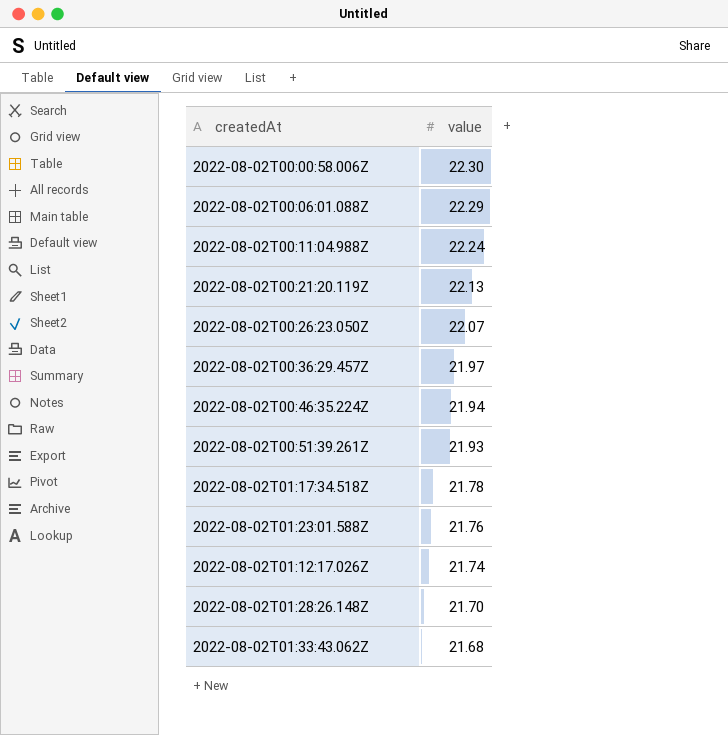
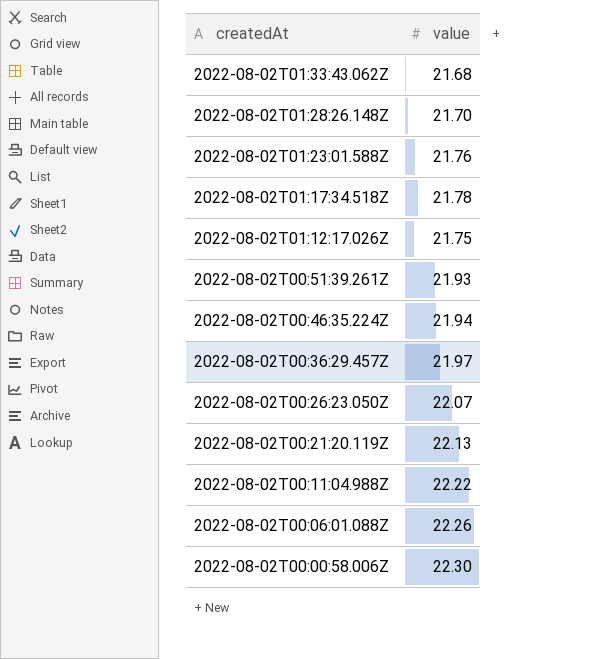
row order: value descending -> createdAt descending
2022-08-02T01:12:17.026Z | value: 21.74 -> 21.75
2022-08-02T00:11:04.988Z | value: 22.24 -> 22.22
2022-08-02T00:06:01.088Z | value: 22.29 -> 22.26

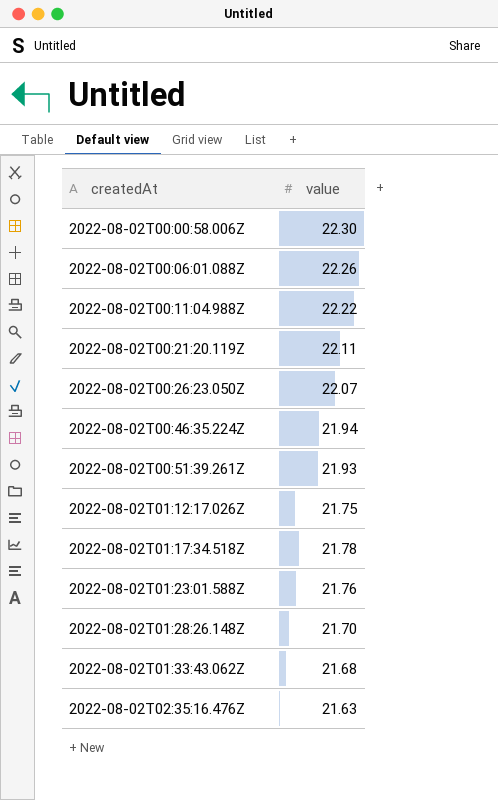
row order: createdAt descending -> createdAt ascending
row 2022-08-02T00:36:29.457Z: 21.97 -> none
2022-08-02T00:21:20.119Z | value: 22.13 -> 22.11
row 2022-08-02T02:35:16.476Z: none -> 21.63

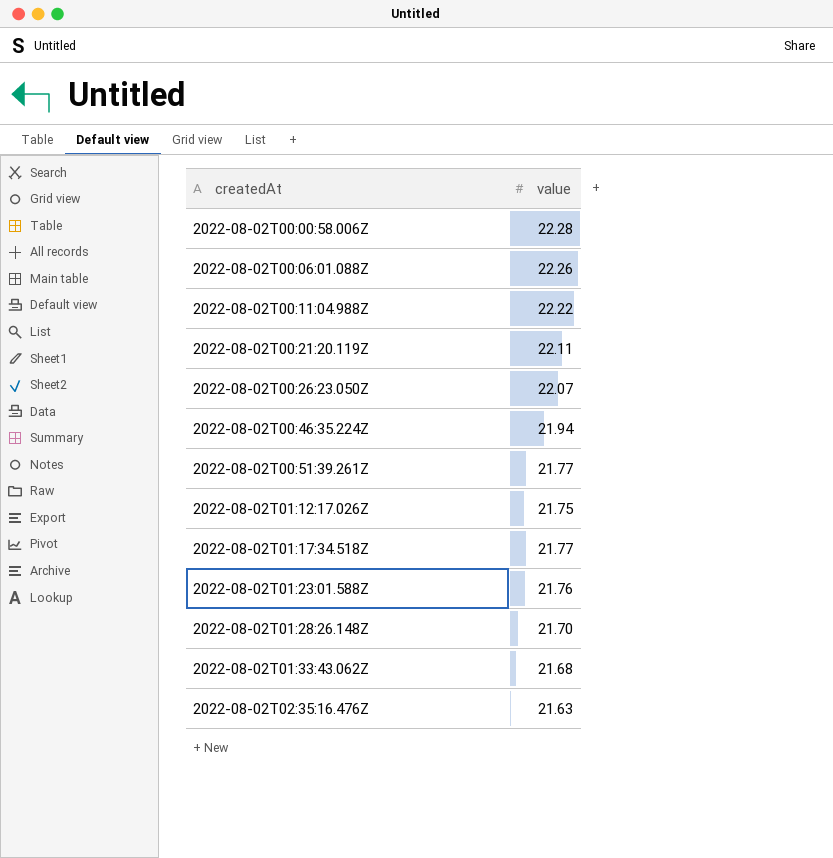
2022-08-02T00:00:58.006Z | value: 22.30 -> 22.28
2022-08-02T00:51:39.261Z | value: 21.93 -> 21.77
2022-08-02T01:17:34.518Z | value: 21.78 -> 21.77

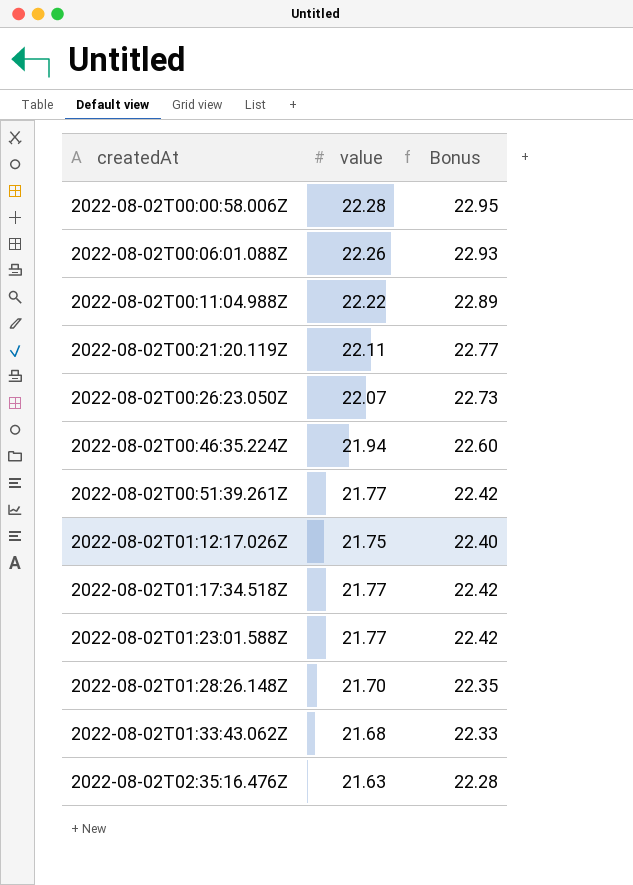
column Bonus | formula: none -> [value] * 1.03
2022-08-02T01:23:01.588Z | value: 21.76 -> 21.77

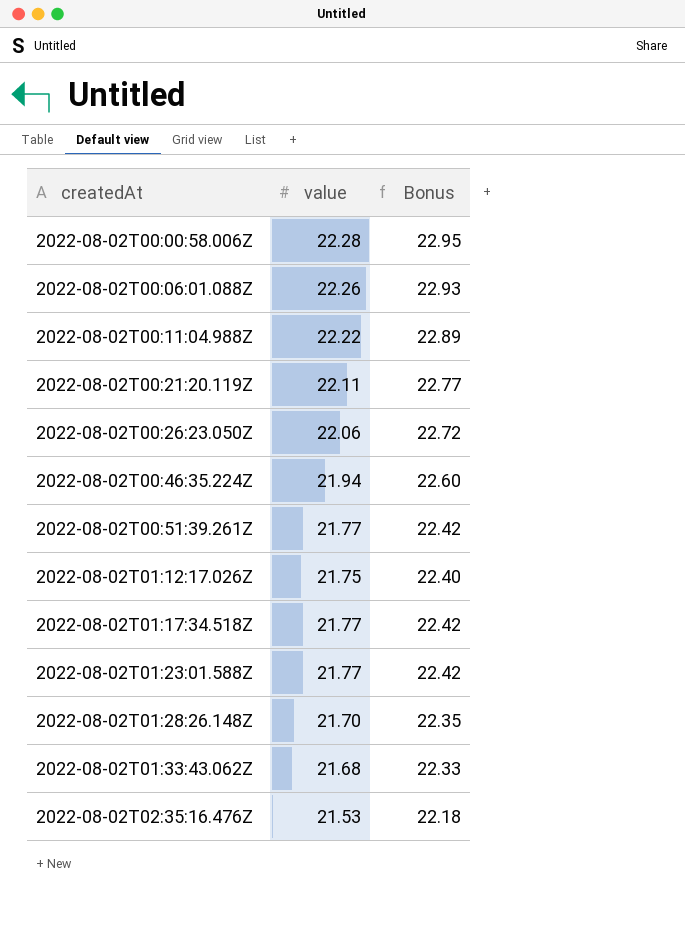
2022-08-02T00:26:23.050Z | value: 22.07 -> 22.06
2022-08-02T00:26:23.050Z | Bonus: 22.73 -> 22.72
2022-08-02T02:35:16.476Z | value: 21.63 -> 21.53
2022-08-02T02:35:16.476Z | Bonus: 22.28 -> 22.18

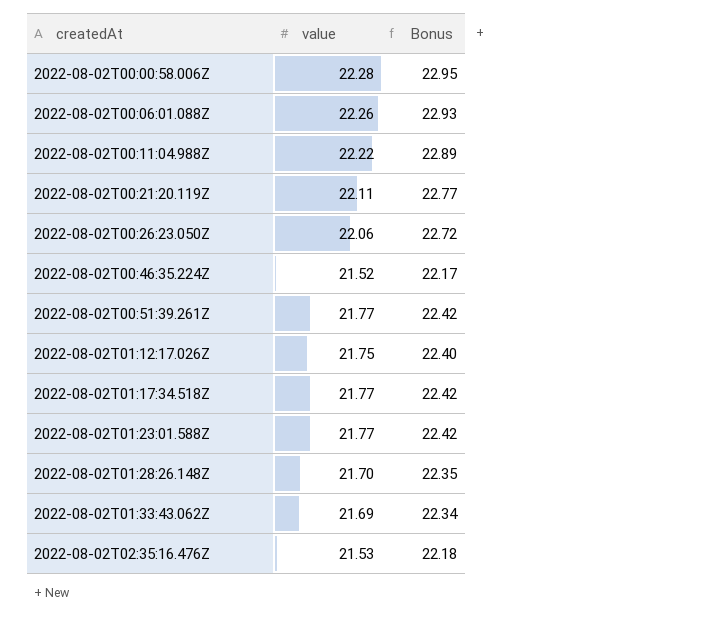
2022-08-02T00:46:35.224Z | value: 21.94 -> 21.52
2022-08-02T00:46:35.224Z | Bonus: 22.60 -> 22.17
2022-08-02T01:33:43.062Z | value: 21.68 -> 21.69
2022-08-02T01:33:43.062Z | Bonus: 22.33 -> 22.34

